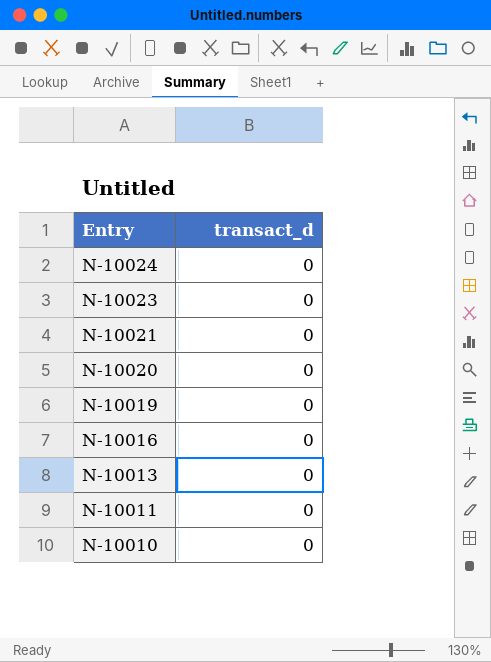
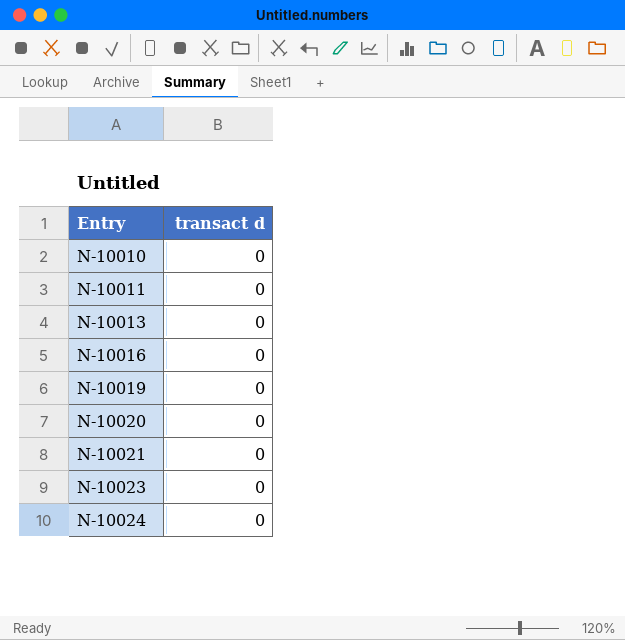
row order: Entry descending -> Entry ascending
column name: transact_d -> transact d

